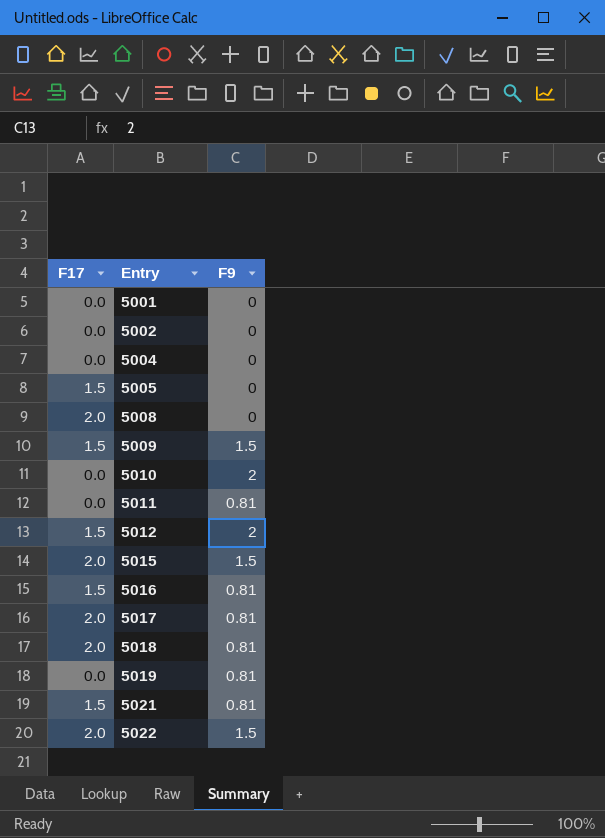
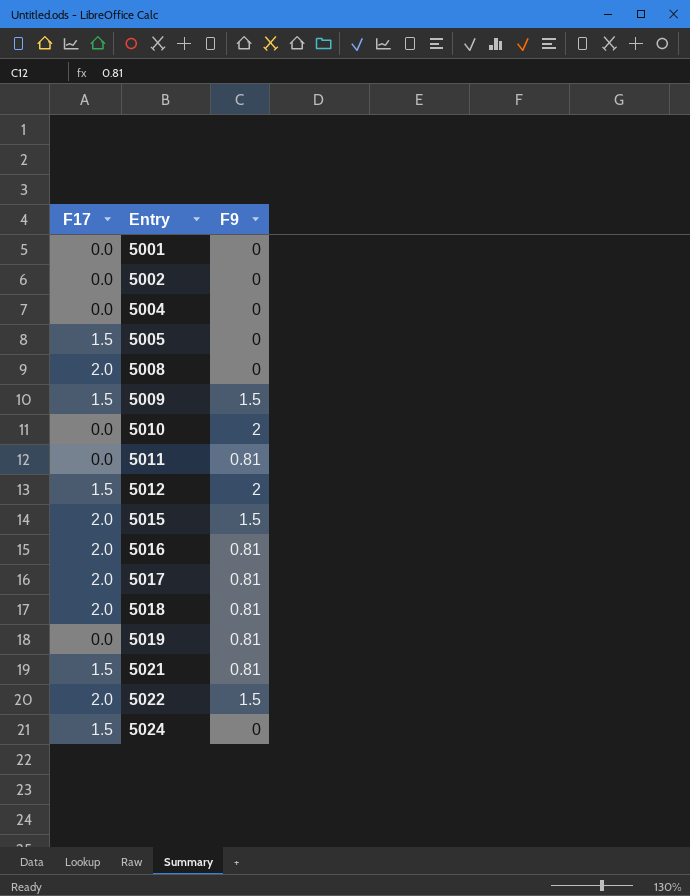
5016 | F17: 1.5 -> 2.0
row 5024: none -> 1.5 | 0

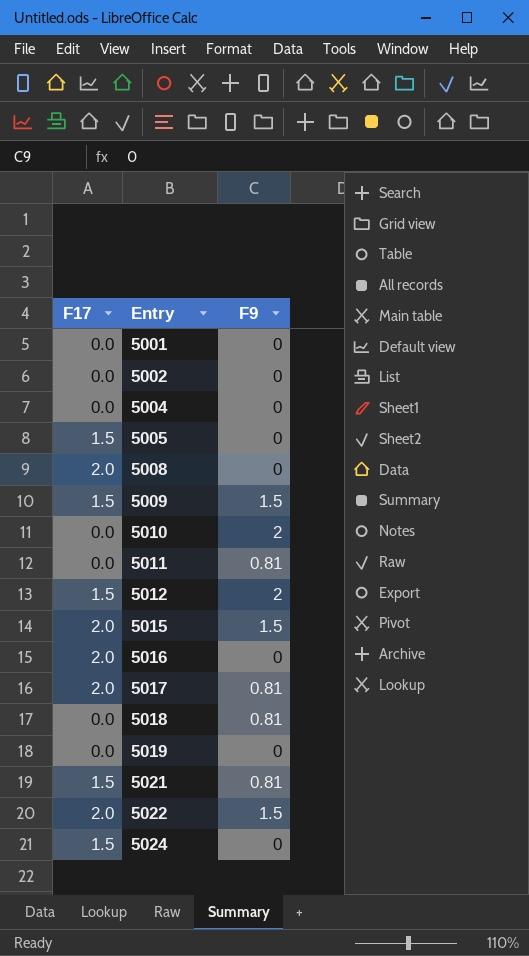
5016 | F9: 0.81 -> 0
5018 | F17: 2.0 -> 0.0
5019 | F9: 0.81 -> 0

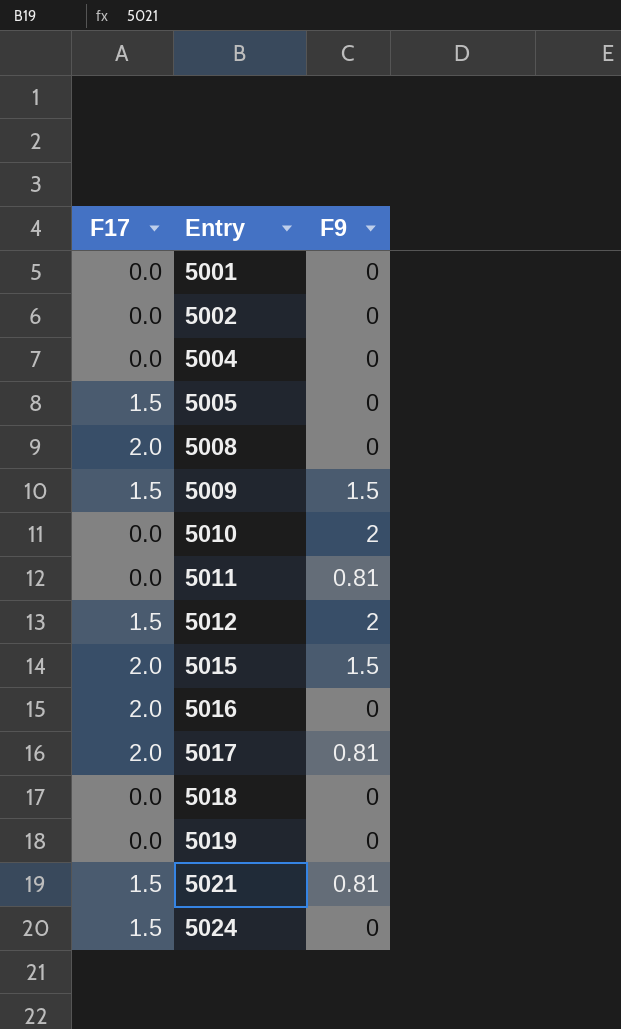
row 5022: 2.0 | 1.5 -> none
5018 | F9: 0.81 -> 0

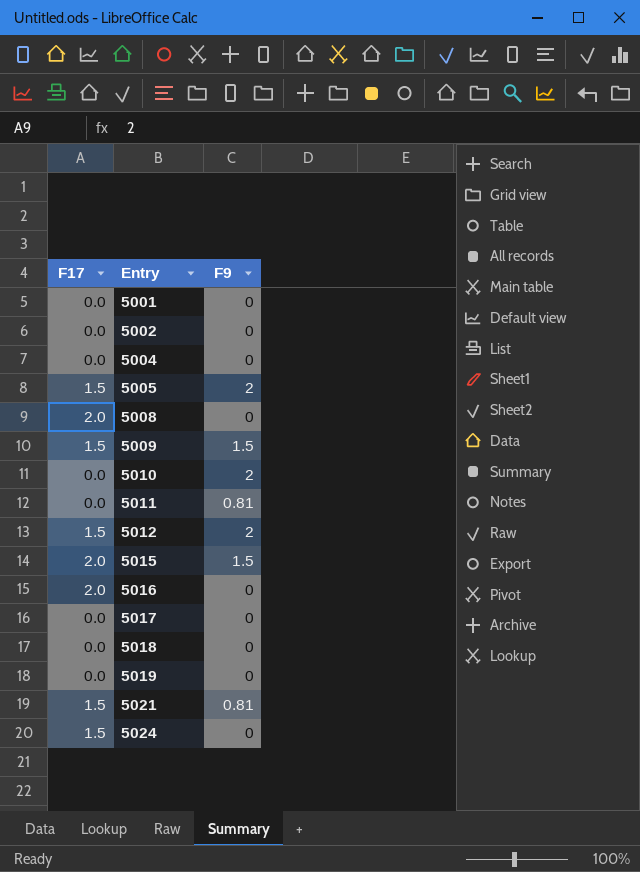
5005 | F9: 0 -> 2
5017 | F17: 2.0 -> 0.0
5017 | F9: 0.81 -> 0

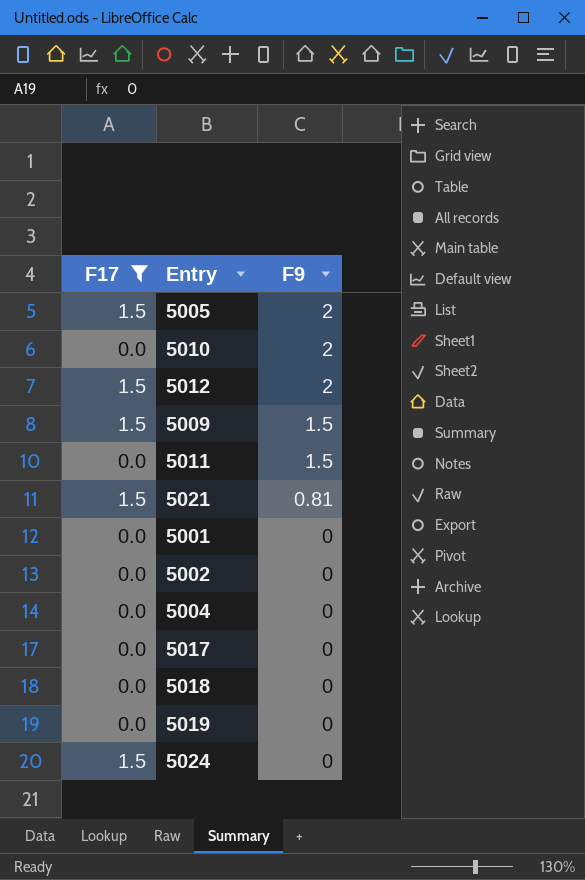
filter: none -> F17 != 2.0
row order: Entry ascending -> F9 descending
5011 | F9: 0.81 -> 1.5

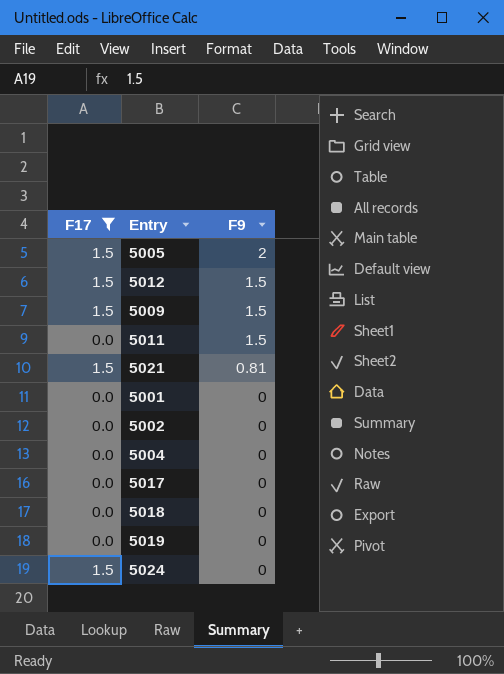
row 5010: 0.0 | 2 -> none
5012 | F9: 2 -> 1.5

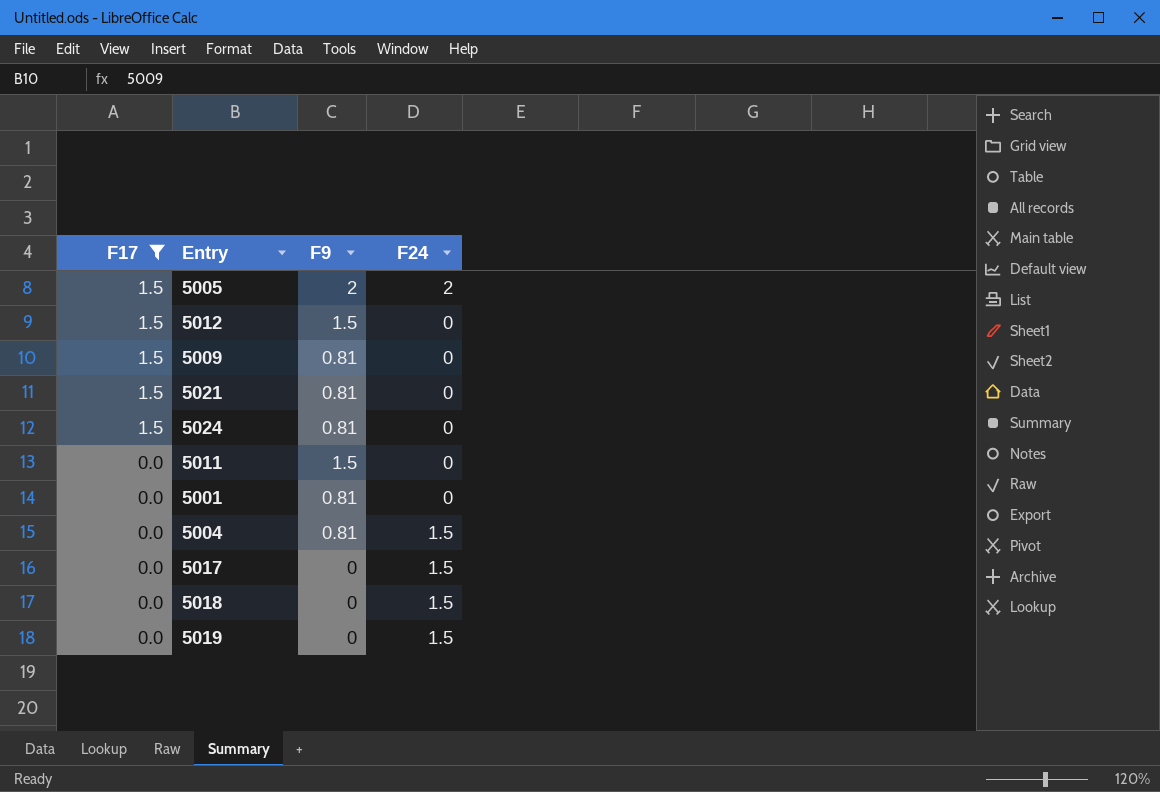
row order: F9 descending -> F17 descending
column F24 | position: none -> 4
row 5002: 0.0 | 0 -> none
5009 | F9: 1.5 -> 0.81
5024 | F9: 0 -> 0.81
5001 | F9: 0 -> 0.81
5004 | F9: 0 -> 0.81

